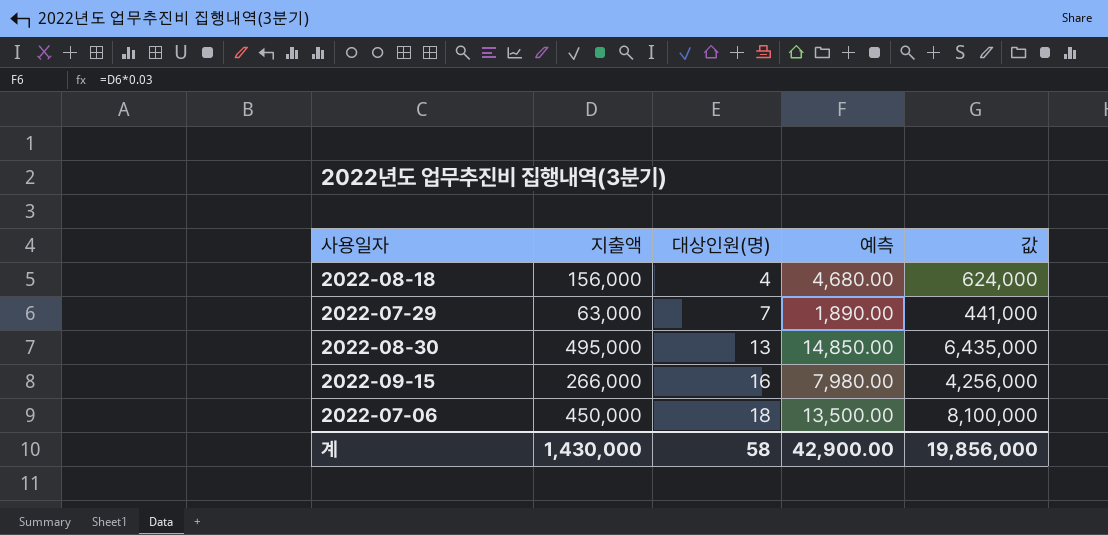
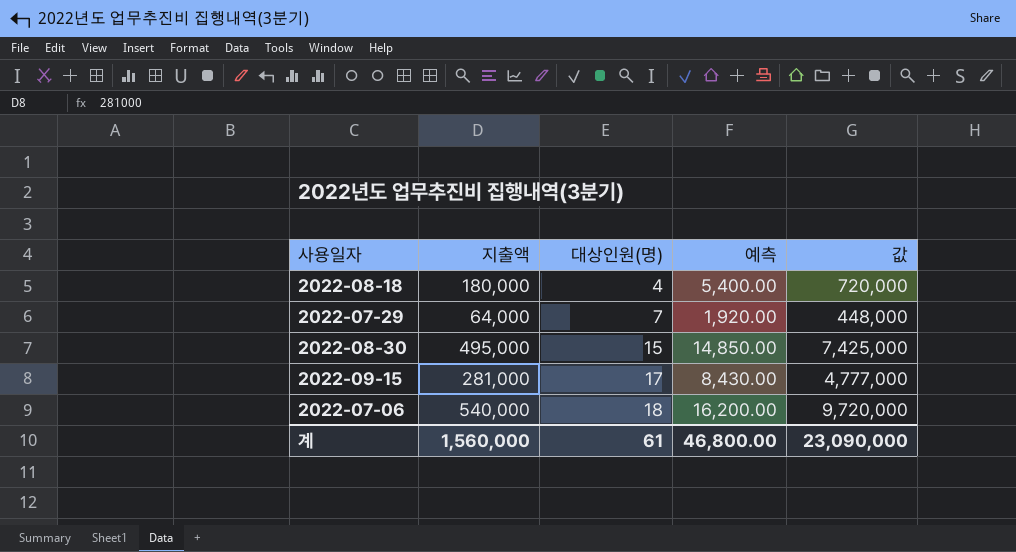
2022-08-18 | 지출액: 156,000 -> 180,000
2022-08-18 | 예측: 4,680.00 -> 5,400.00
2022-08-18 | 값: 624,000 -> 720,000
2022-07-29 | 지출액: 63,000 -> 64,000
2022-07-29 | 예측: 1,890.00 -> 1,920.00
2022-07-29 | 값: 441,000 -> 448,000
2022-08-30 | 대상인원(명): 13 -> 15
2022-08-30 | 값: 6,435,000 -> 7,425,000
2022-09-15 | 지출액: 266,000 -> 281,000
2022-09-15 | 대상인원(명): 16 -> 17
2022-09-15 | 예측: 7,980.00 -> 8,430.00
2022-09-15 | 값: 4,256,000 -> 4,777,000
2022-07-06 | 지출액: 450,000 -> 540,000
2022-07-06 | 예측: 13,500.00 -> 16,200.00
2022-07-06 | 값: 8,100,000 -> 9,720,000
계 | 지출액: 1,430,000 -> 1,560,000
계 | 대상인원(명): 58 -> 61
계 | 예측: 42,900.00 -> 46,800.00
계 | 값: 19,856,000 -> 23,090,000

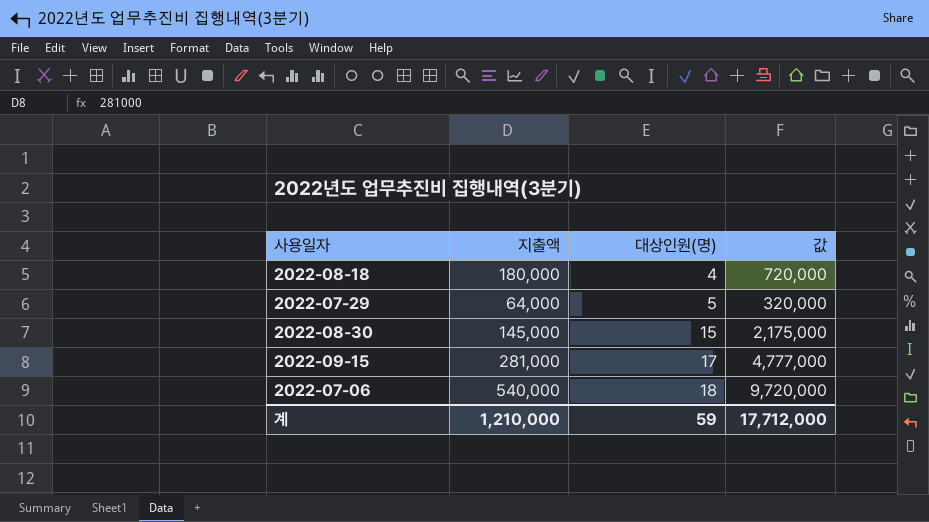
column 예측 | formula: [지출액] * 0.03 -> none
2022-07-29 | 대상인원(명): 7 -> 5
2022-07-29 | 값: 448,000 -> 320,000
2022-08-30 | 지출액: 495,000 -> 145,000
2022-08-30 | 값: 7,425,000 -> 2,175,000
계 | 지출액: 1,560,000 -> 1,210,000
계 | 대상인원(명): 61 -> 59
계 | 값: 23,090,000 -> 17,712,000

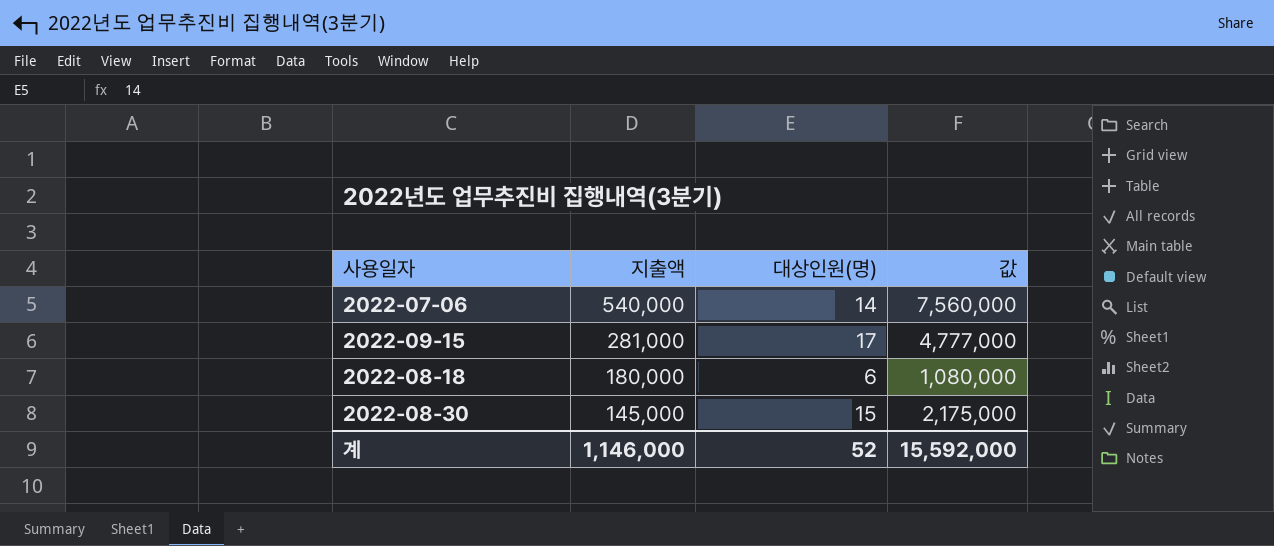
row order: 대상인원(명) ascending -> 지출액 descending
row 2022-07-29: 64,000 | 5 | 320,000 -> none
2022-07-06 | 대상인원(명): 18 -> 14
2022-07-06 | 값: 9,720,000 -> 7,560,000
2022-08-18 | 대상인원(명): 4 -> 6
2022-08-18 | 값: 720,000 -> 1,080,000
계 | 지출액: 1,210,000 -> 1,146,000
계 | 대상인원(명): 59 -> 52
계 | 값: 17,712,000 -> 15,592,000

